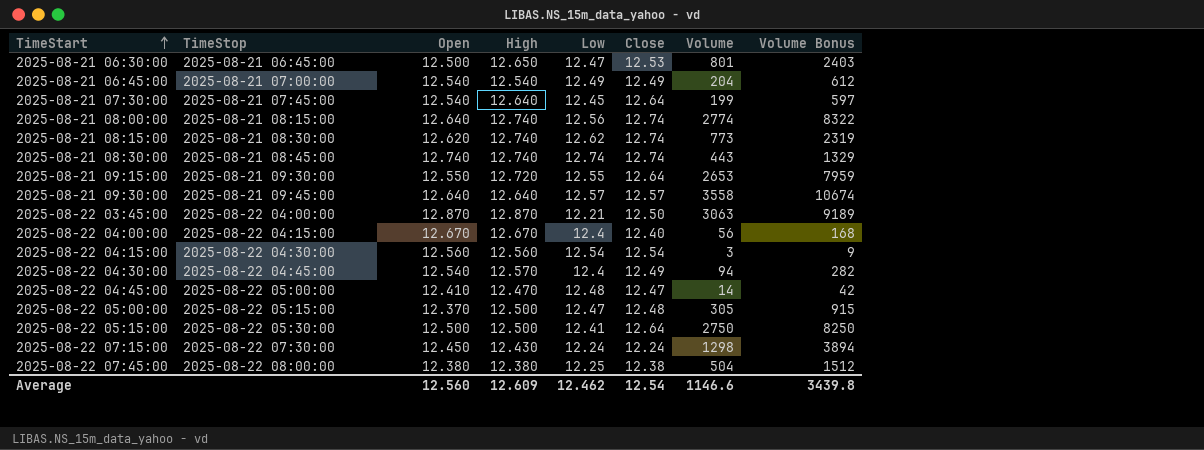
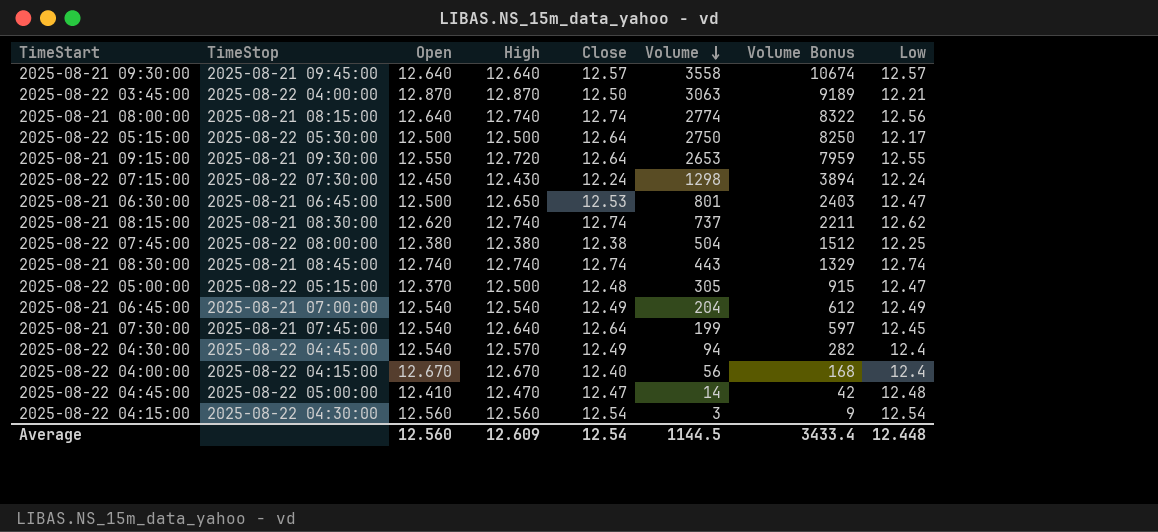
row order: TimeStart ascending -> Volume descending
column Low | position: 5 -> 8
2025-08-22 05:15:00 | Low: 12.41 -> 12.17
2025-08-21 08:15:00 | Volume: 773 -> 737
2025-08-21 08:15:00 | Volume Bonus: 2319 -> 2211
Average | Volume: 1146.6 -> 1144.5
Average | Volume Bonus: 3439.8 -> 3433.4
Average | Low: 12.462 -> 12.448

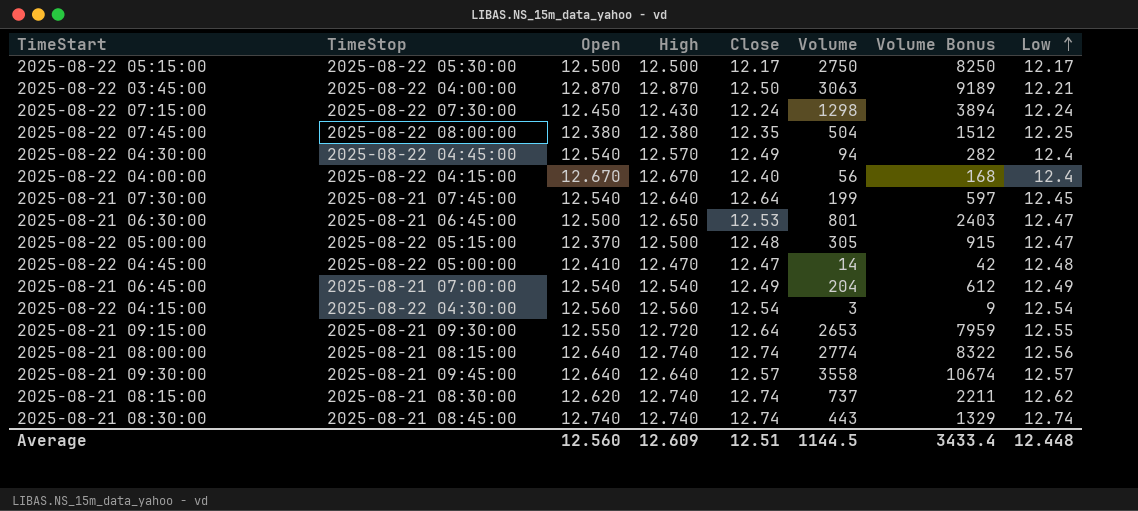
row order: Volume descending -> Low ascending
2025-08-22 05:15:00 | Close: 12.64 -> 12.17
2025-08-22 07:45:00 | Close: 12.38 -> 12.35
Average | Close: 12.54 -> 12.51

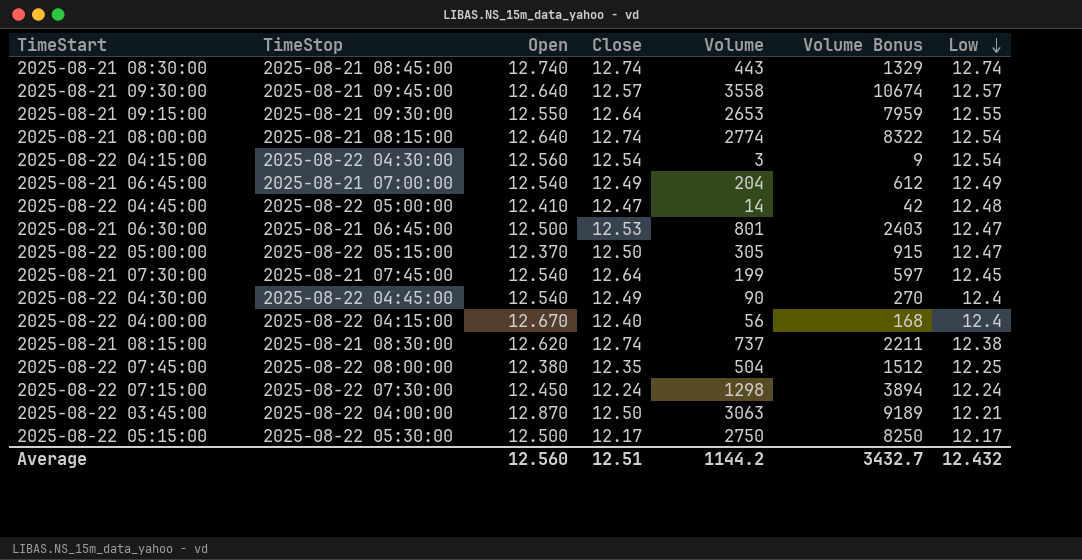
row order: Low ascending -> Low descending
column High | position: 4 -> none
2025-08-21 08:00:00 | Low: 12.56 -> 12.54
2025-08-22 05:00:00 | Close: 12.48 -> 12.50
2025-08-22 04:30:00 | Volume: 94 -> 90
2025-08-22 04:30:00 | Volume Bonus: 282 -> 270
2025-08-21 08:15:00 | Low: 12.62 -> 12.38
Average | Volume: 1144.5 -> 1144.2
Average | Volume Bonus: 3433.4 -> 3432.7
Average | Low: 12.448 -> 12.432

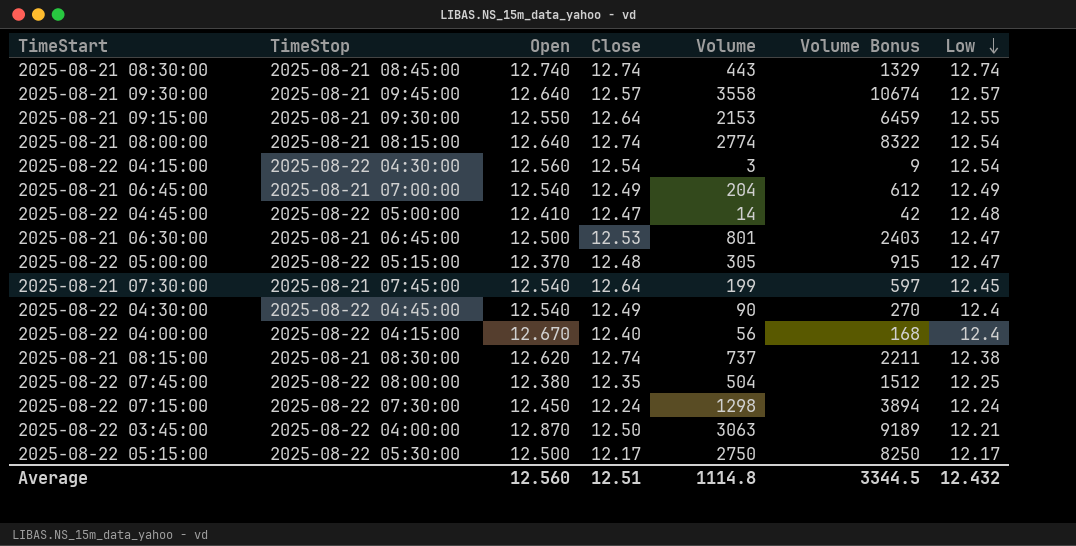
2025-08-21 09:15:00 | Volume: 2653 -> 2153
2025-08-21 09:15:00 | Volume Bonus: 7959 -> 6459
2025-08-22 05:00:00 | Close: 12.50 -> 12.48
Average | Volume: 1144.2 -> 1114.8
Average | Volume Bonus: 3432.7 -> 3344.5

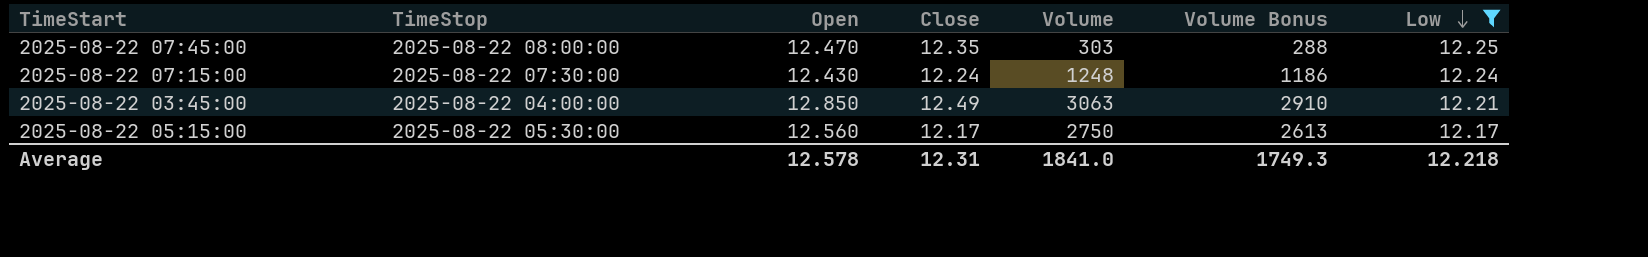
filter: none -> Low <= 12.25
column Volume Bonus | formula: [Volume] * 3 -> [Volume] * 0.95
2025-08-22 07:45:00 | Open: 12.380 -> 12.470
2025-08-22 07:45:00 | Volume: 504 -> 303
2025-08-22 07:15:00 | Open: 12.450 -> 12.430
2025-08-22 07:15:00 | Volume: 1298 -> 1248
2025-08-22 03:45:00 | Open: 12.870 -> 12.850
2025-08-22 03:45:00 | Close: 12.50 -> 12.49
2025-08-22 05:15:00 | Open: 12.500 -> 12.560
Average | Open: 12.560 -> 12.578
Average | Close: 12.51 -> 12.31
Average | Volume: 1114.8 -> 1841.0
Average | Volume Bonus: 3344.5 -> 1749.3
Average | Low: 12.432 -> 12.218

